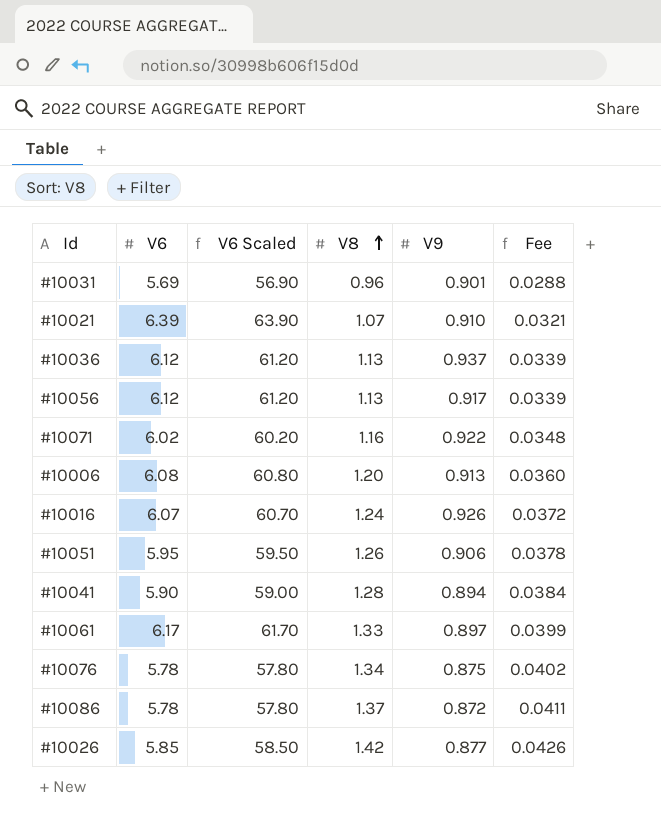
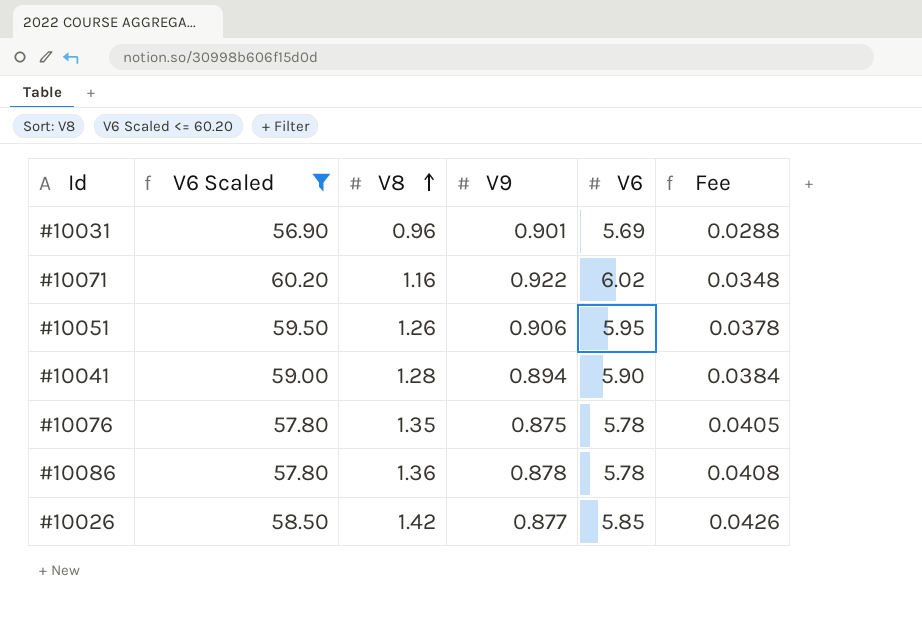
filter: none -> V6 Scaled <= 60.20
column V6 | position: 2 -> 5
#10076 | V8: 1.34 -> 1.35
#10076 | Fee: 0.0402 -> 0.0405
#10086 | V8: 1.37 -> 1.36
#10086 | V9: 0.872 -> 0.878
#10086 | Fee: 0.0411 -> 0.0408

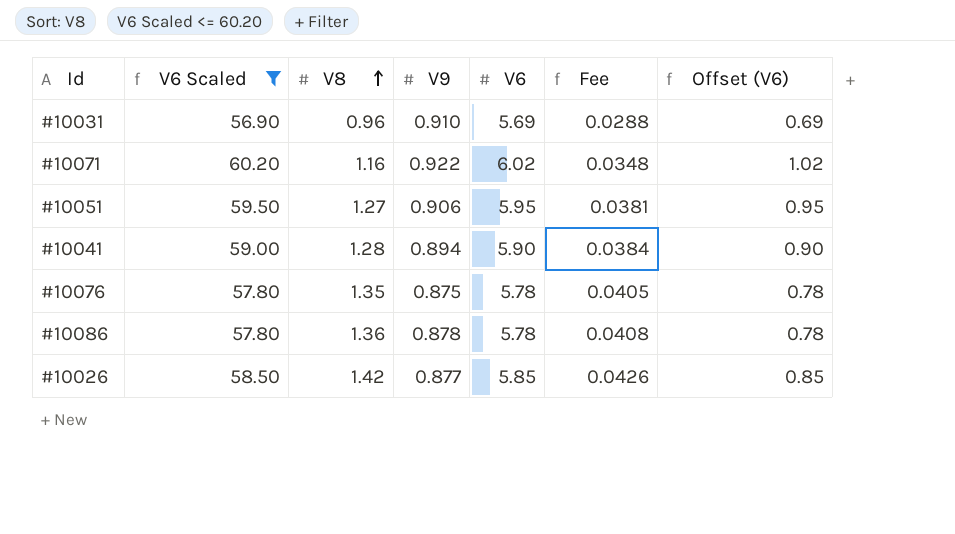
column Offset (V6) | formula: none -> [V6] - 5
#10031 | V9: 0.901 -> 0.910
#10051 | V8: 1.26 -> 1.27
#10051 | Fee: 0.0378 -> 0.0381

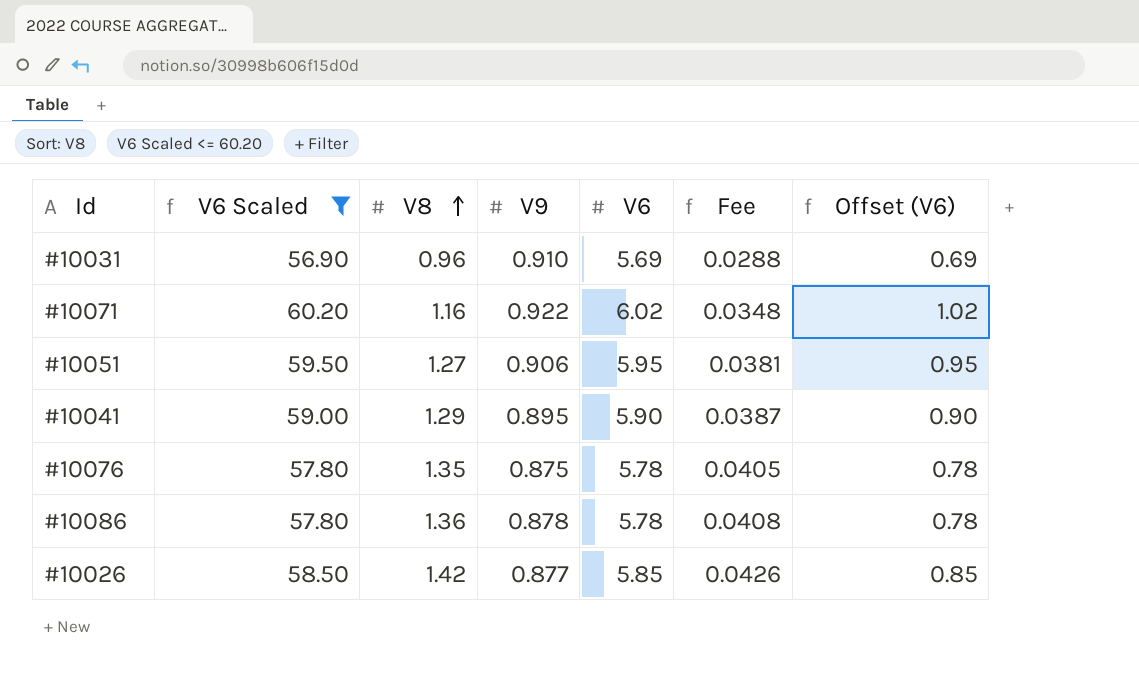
#10041 | V8: 1.28 -> 1.29
#10041 | V9: 0.894 -> 0.895
#10041 | Fee: 0.0384 -> 0.0387

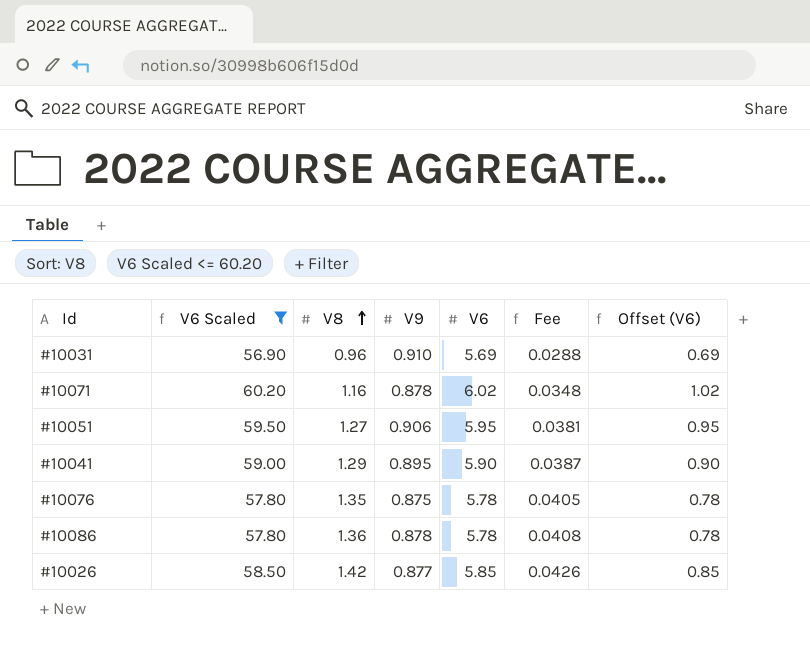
#10071 | V9: 0.922 -> 0.878

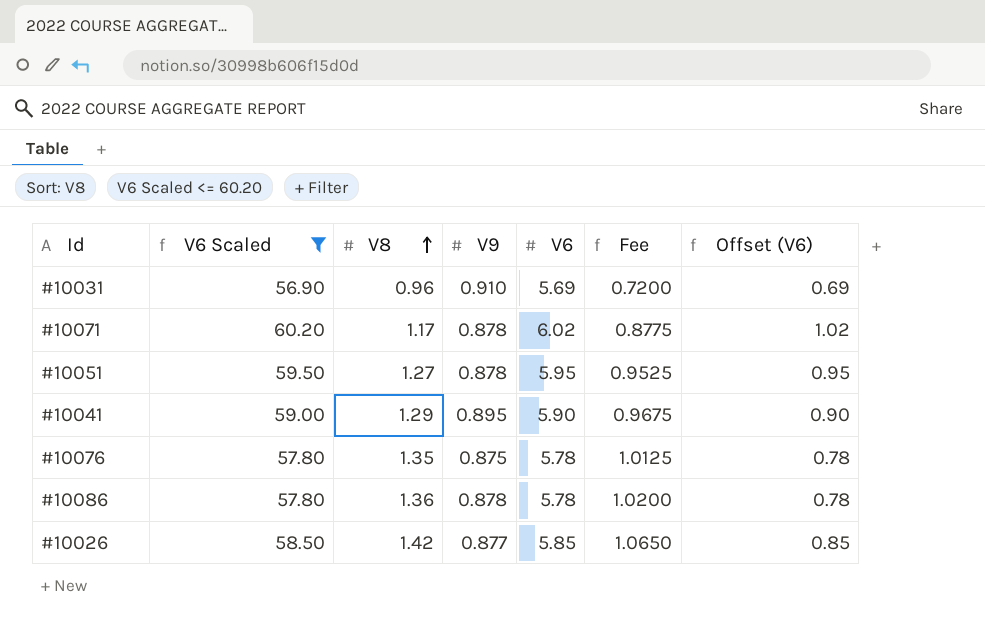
column Fee | formula: [V8] * 0.03 -> [V8] * 0.75
#10071 | V8: 1.16 -> 1.17
#10051 | V9: 0.906 -> 0.878

